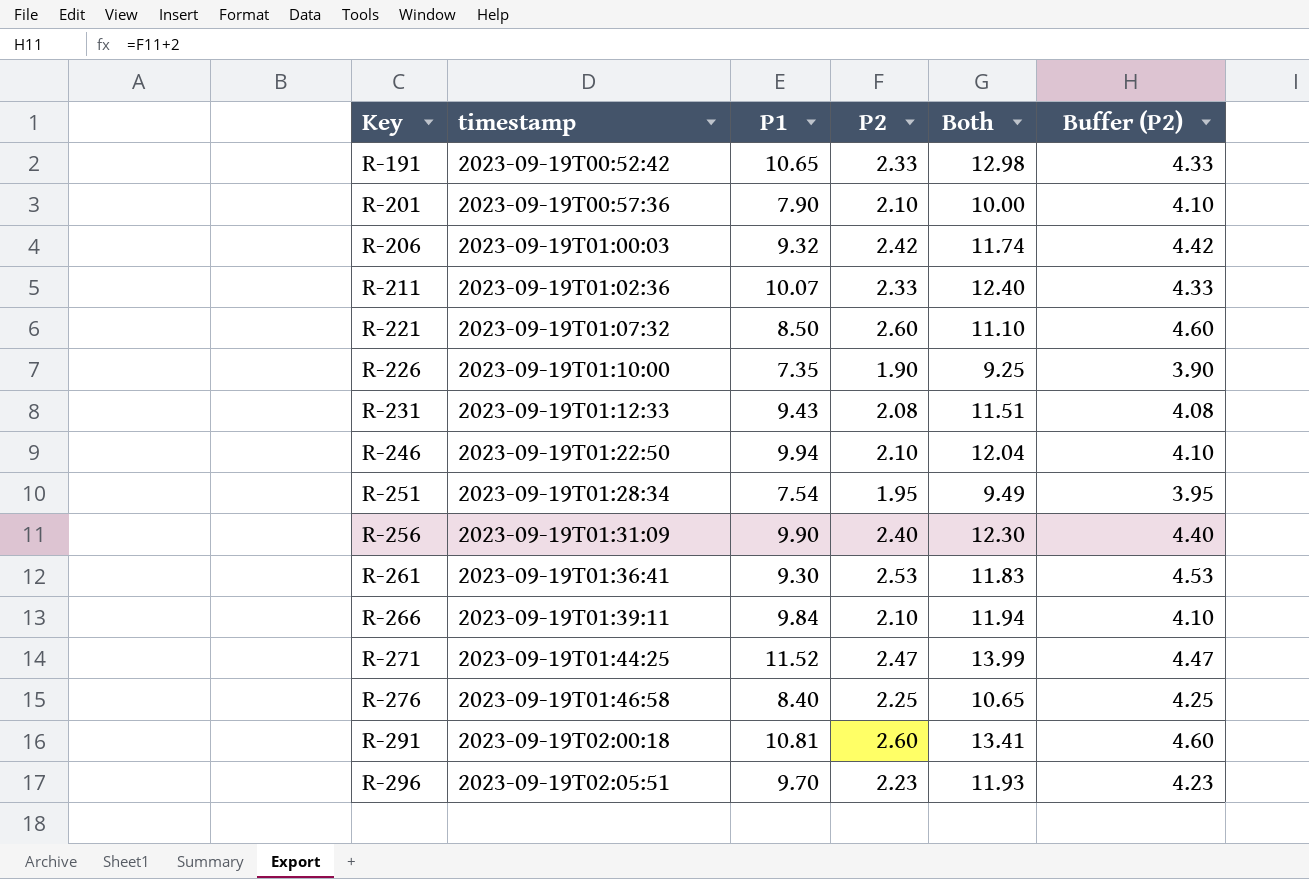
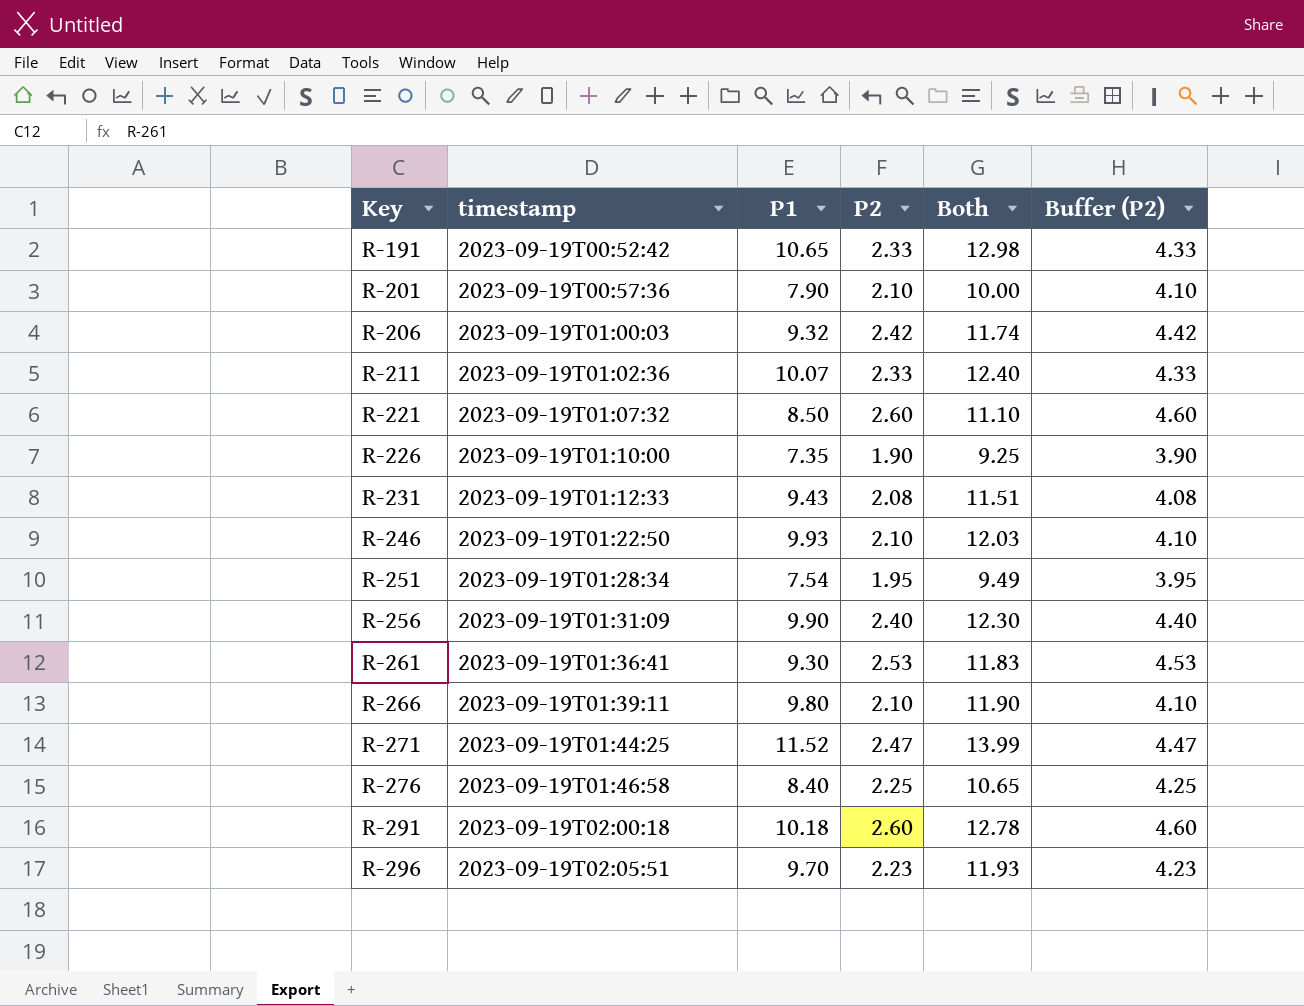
R-246 | P1: 9.94 -> 9.93
R-246 | Both: 12.04 -> 12.03
R-266 | P1: 9.84 -> 9.80
R-266 | Both: 11.94 -> 11.90
R-291 | P1: 10.81 -> 10.18
R-291 | Both: 13.41 -> 12.78

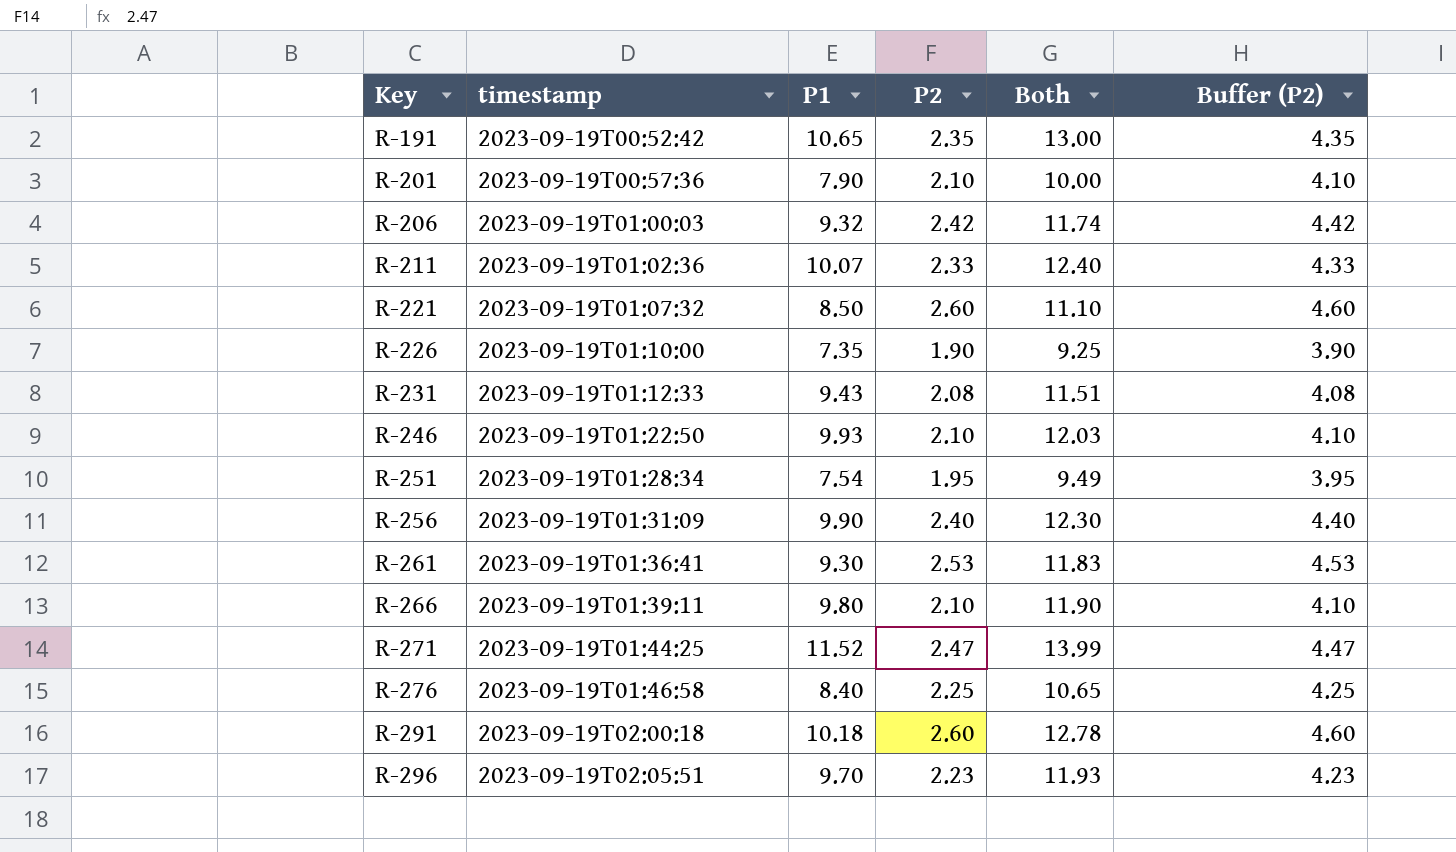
R-191 | P2: 2.33 -> 2.35
R-191 | Both: 12.98 -> 13.00
R-191 | Buffer (P2): 4.33 -> 4.35

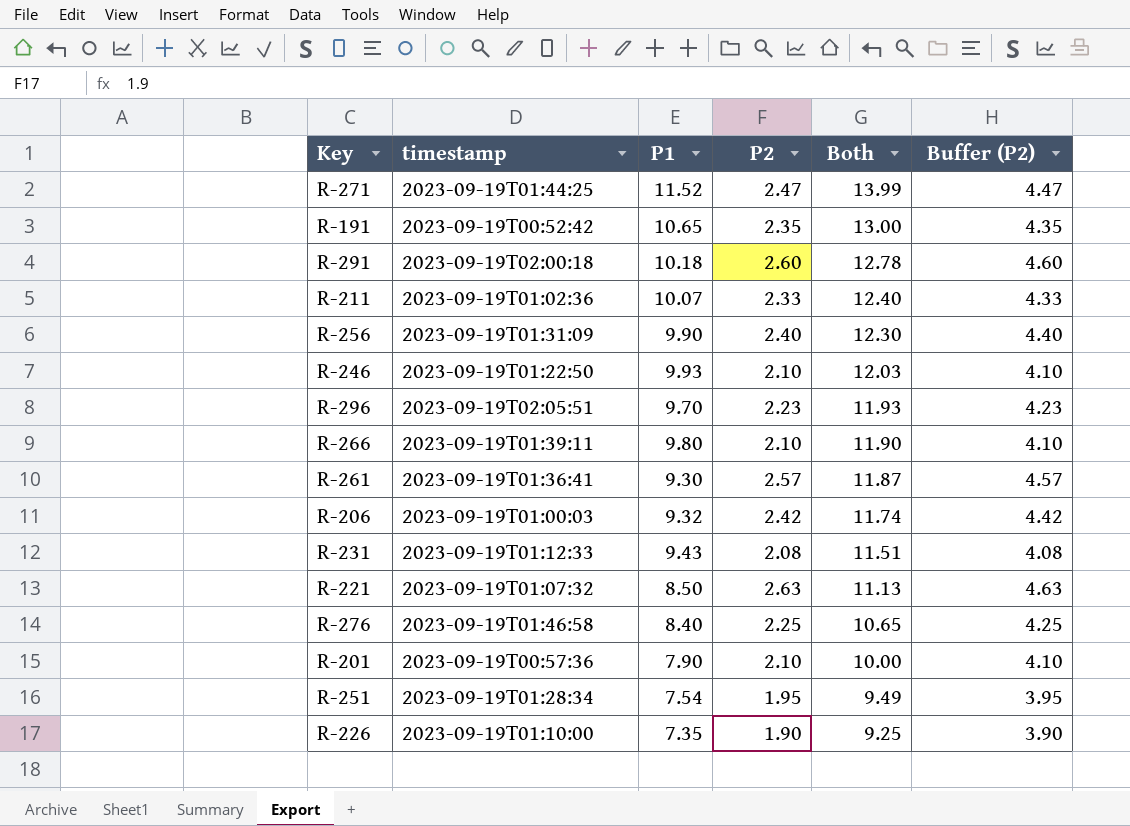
row order: Key ascending -> Both descending
R-261 | P2: 2.53 -> 2.57
R-261 | Both: 11.83 -> 11.87
R-261 | Buffer (P2): 4.53 -> 4.57
R-221 | P2: 2.60 -> 2.63
R-221 | Both: 11.10 -> 11.13
R-221 | Buffer (P2): 4.60 -> 4.63

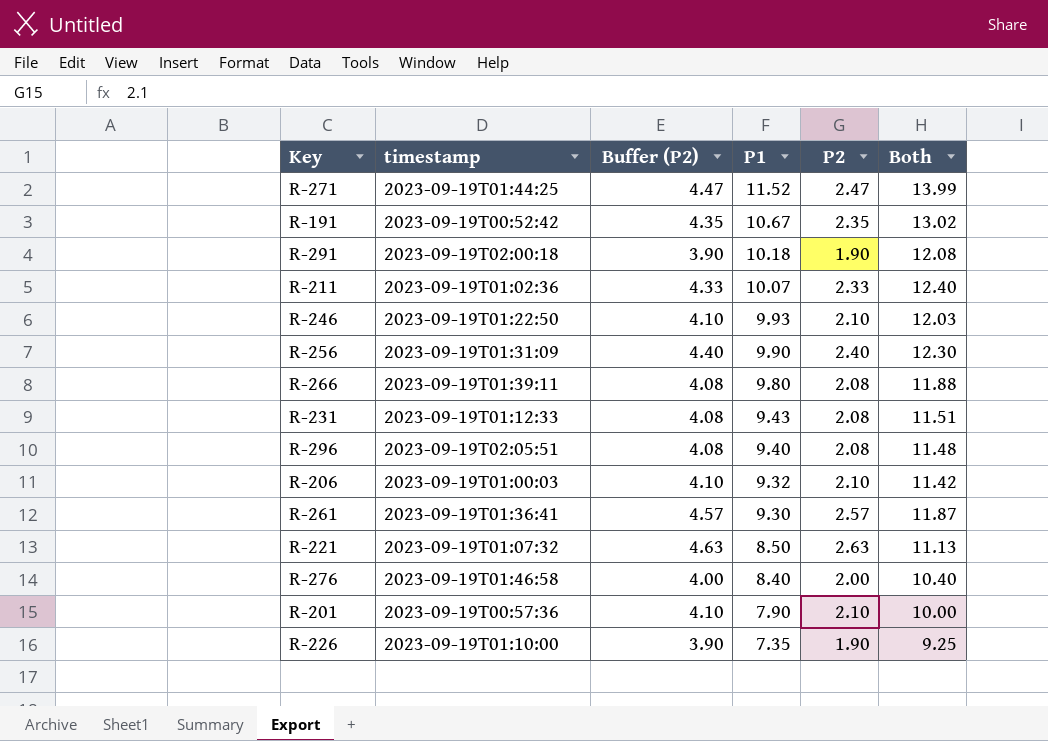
row order: Both descending -> P1 descending
column Buffer (P2) | position: 6 -> 3
row R-251: 2023-09-19T01:28:34 | 7.54 | 1.95 | 9.49 | 3.95 -> none
R-191 | P1: 10.65 -> 10.67
R-191 | Both: 13.00 -> 13.02
R-291 | Buffer (P2): 4.60 -> 3.90
R-291 | P2: 2.60 -> 1.90
R-291 | Both: 12.78 -> 12.08
R-266 | Buffer (P2): 4.10 -> 4.08
R-266 | P2: 2.10 -> 2.08
R-266 | Both: 11.90 -> 11.88
R-296 | Buffer (P2): 4.23 -> 4.08
R-296 | P1: 9.70 -> 9.40
R-296 | P2: 2.23 -> 2.08
R-296 | Both: 11.93 -> 11.48
R-206 | Buffer (P2): 4.42 -> 4.10
R-206 | P2: 2.42 -> 2.10
R-206 | Both: 11.74 -> 11.42
R-276 | Buffer (P2): 4.25 -> 4.00
R-276 | P2: 2.25 -> 2.00
R-276 | Both: 10.65 -> 10.40

